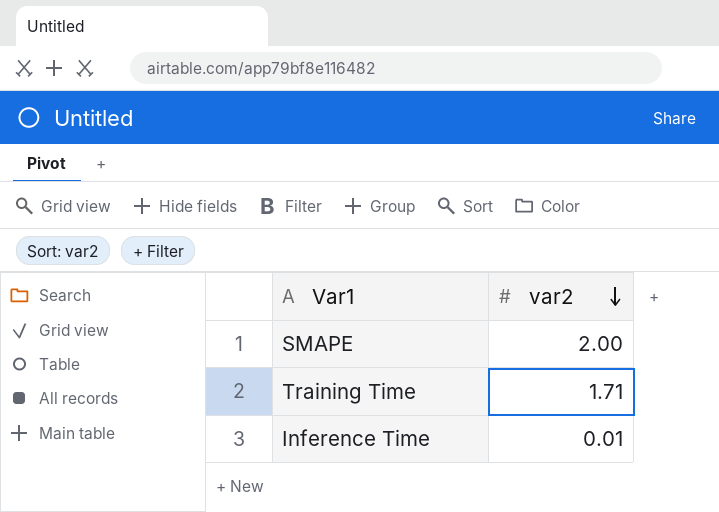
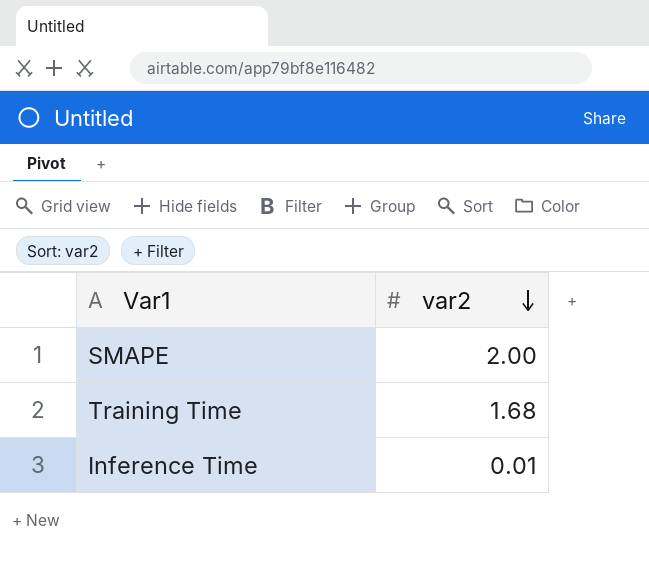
Training Time | var2: 1.71 -> 1.68

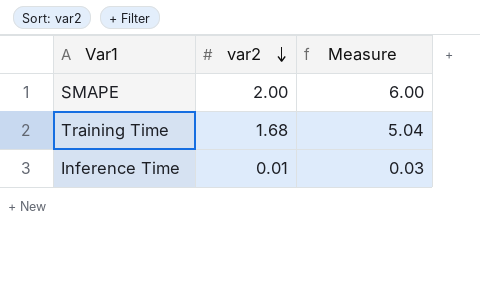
column Measure | formula: none -> [var2] * 3

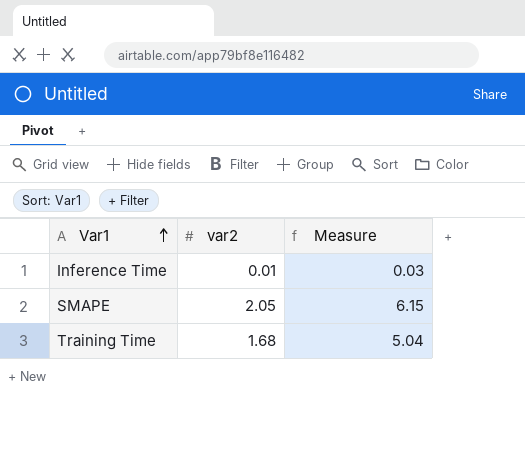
row order: var2 descending -> Var1 ascending
SMAPE | var2: 2.00 -> 2.05
SMAPE | Measure: 6.00 -> 6.15

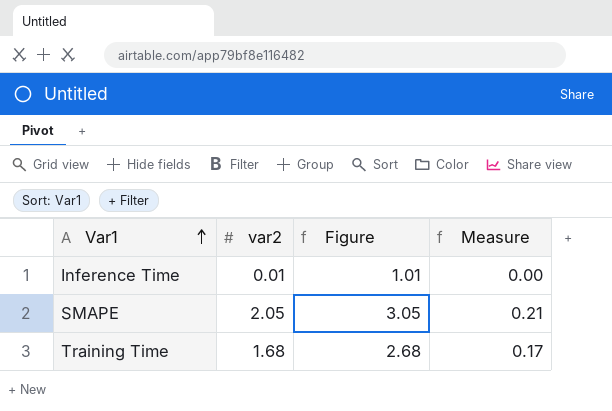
column Figure | formula: none -> [var2] + 1
column Measure | formula: [var2] * 3 -> [var2] * 0.1

